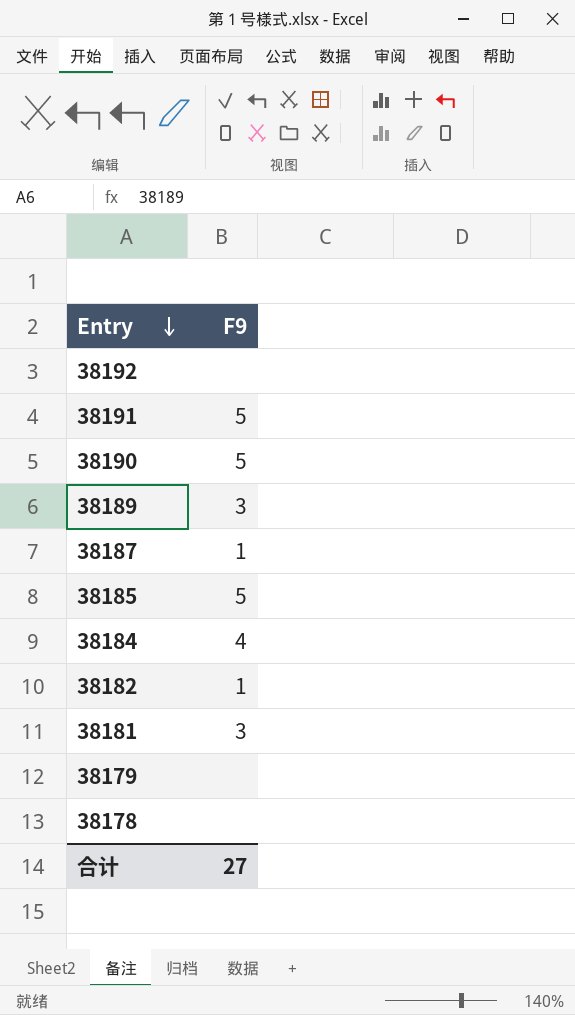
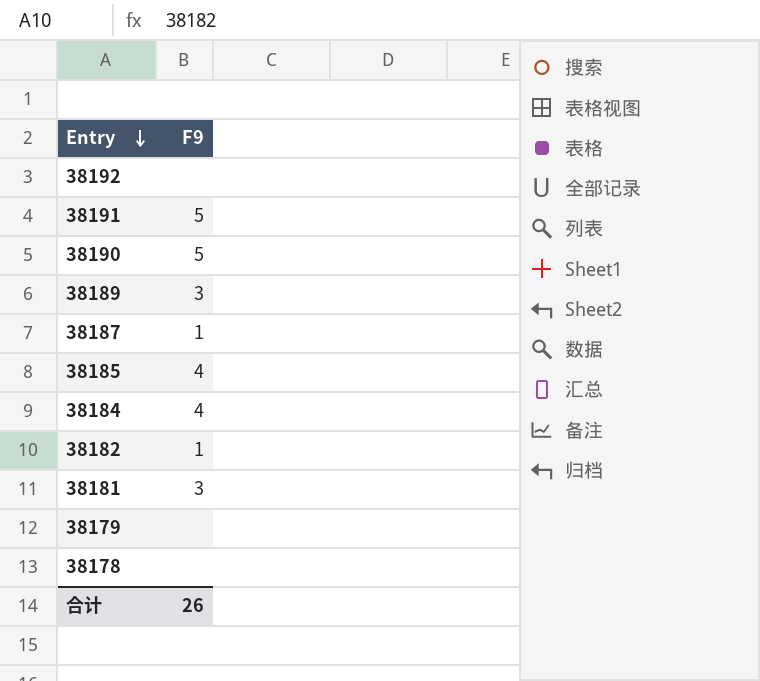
38185 | F9: 5 -> 4
合计 | F9: 27 -> 26

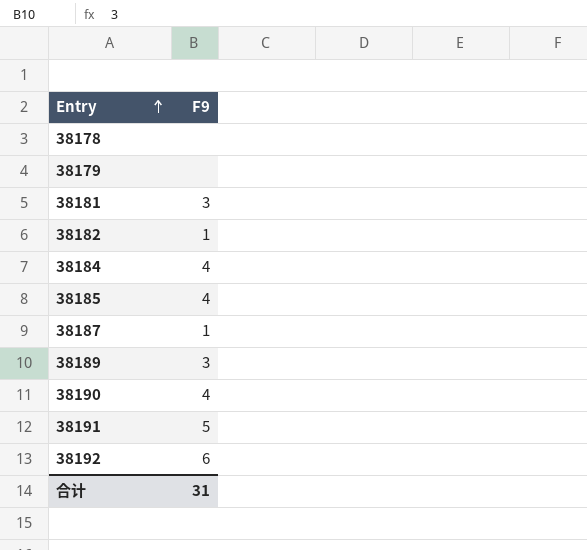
row order: Entry descending -> Entry ascending
38190 | F9: 5 -> 4
38192 | F9: none -> 6
合计 | F9: 26 -> 31

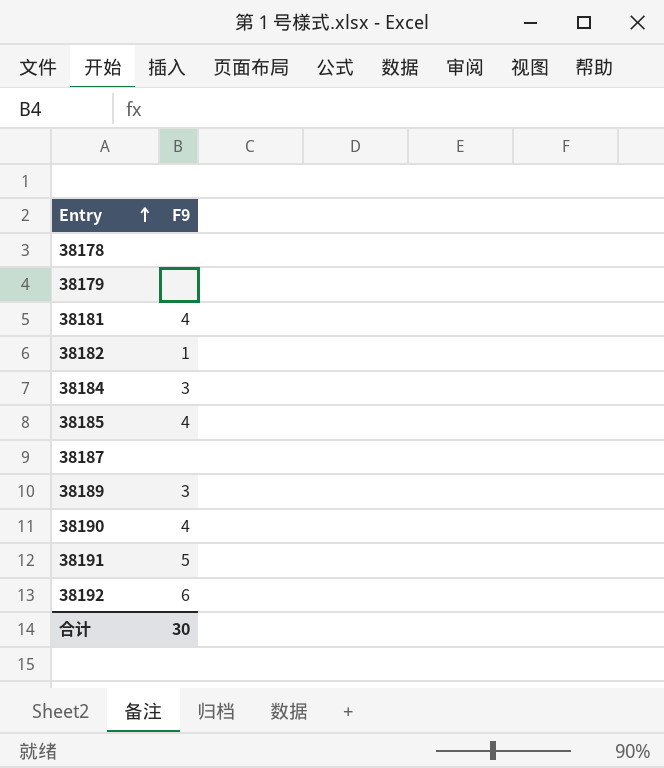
38181 | F9: 3 -> 4
38184 | F9: 4 -> 3
38187 | F9: 1 -> none
合计 | F9: 31 -> 30

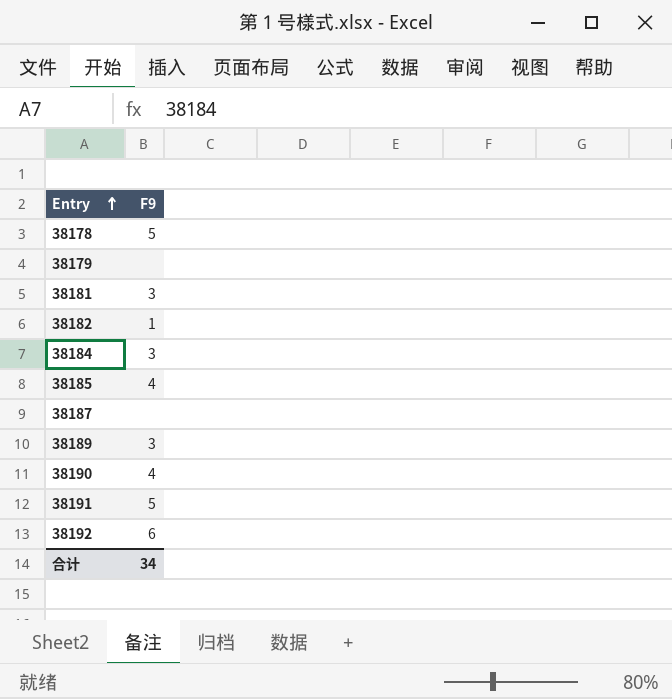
38178 | F9: none -> 5
38181 | F9: 4 -> 3
合计 | F9: 30 -> 34

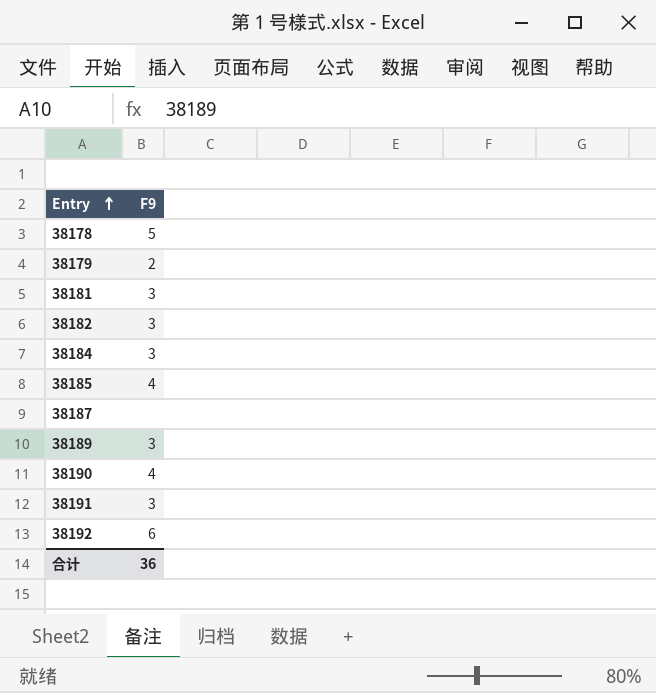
38179 | F9: none -> 2
38182 | F9: 1 -> 3
38191 | F9: 5 -> 3
合计 | F9: 34 -> 36

